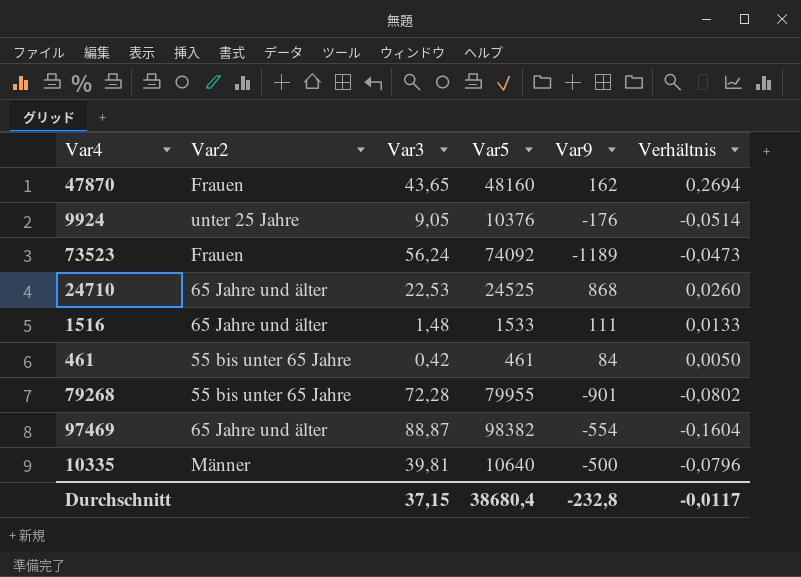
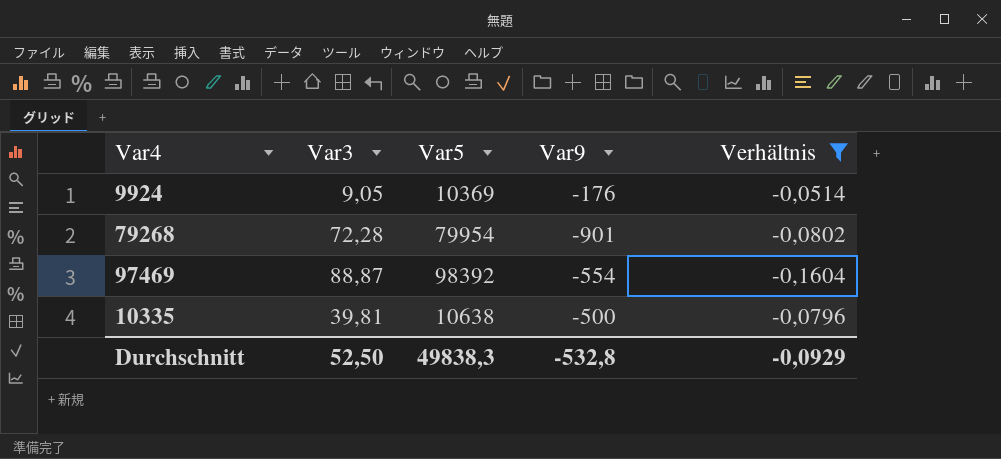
filter: none -> Verhältnis <= -0,0514
column Var2 | position: 2 -> none
9924 | Var5: 10376 -> 10369
79268 | Var5: 79955 -> 79954
97469 | Var5: 98382 -> 98392
10335 | Var5: 10640 -> 10638
Durchschnitt | Var3: 37,15 -> 52,50
Durchschnitt | Var5: 38680,4 -> 49838,3
Durchschnitt | Var9: -232,8 -> -532,8
Durchschnitt | Verhältnis: -0,0117 -> -0,0929

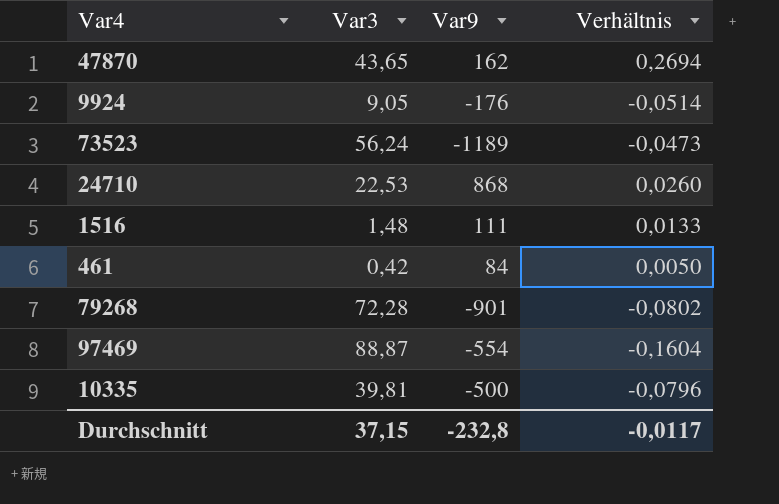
filter: Verhältnis <= -0,0514 -> none
column Var5 | position: 3 -> none
Durchschnitt | Var3: 52,50 -> 37,15
Durchschnitt | Var9: -532,8 -> -232,8
Durchschnitt | Verhältnis: -0,0929 -> -0,0117

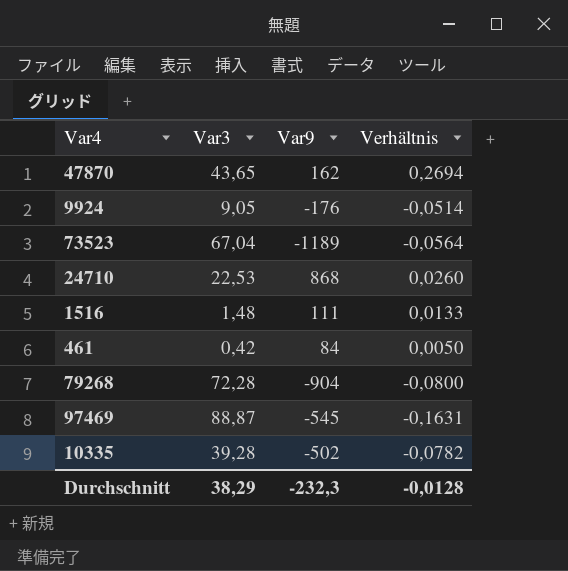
73523 | Var3: 56,24 -> 67,04
73523 | Verhältnis: -0,0473 -> -0,0564
79268 | Var9: -901 -> -904
79268 | Verhältnis: -0,0802 -> -0,0800
97469 | Var9: -554 -> -545
97469 | Verhältnis: -0,1604 -> -0,1631
10335 | Var3: 39,81 -> 39,28
10335 | Var9: -500 -> -502
10335 | Verhältnis: -0,0796 -> -0,0782
Durchschnitt | Var3: 37,15 -> 38,29
Durchschnitt | Var9: -232,8 -> -232,3
Durchschnitt | Verhältnis: -0,0117 -> -0,0128

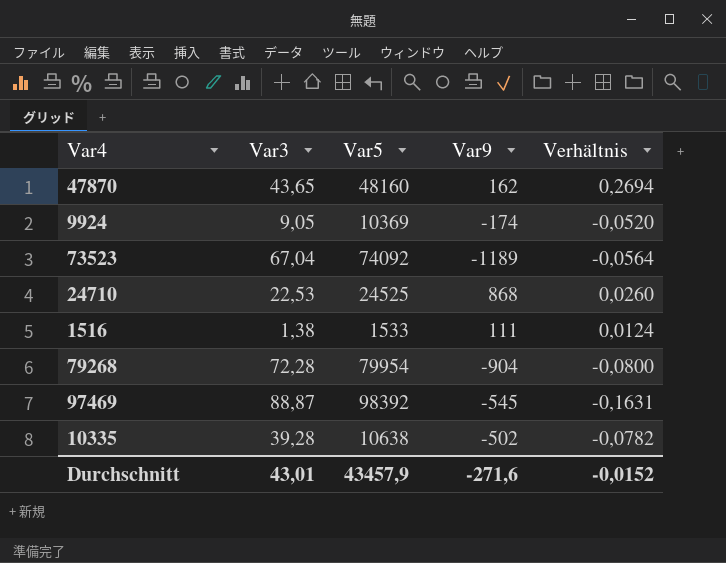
column Var5 | position: none -> 3
row 461: 0,42 | 84 | 0,0050 -> none
9924 | Var9: -176 -> -174
9924 | Verhältnis: -0,0514 -> -0,0520
1516 | Var3: 1,48 -> 1,38
1516 | Verhältnis: 0,0133 -> 0,0124
Durchschnitt | Var3: 38,29 -> 43,01
Durchschnitt | Var9: -232,3 -> -271,6
Durchschnitt | Verhältnis: -0,0128 -> -0,0152

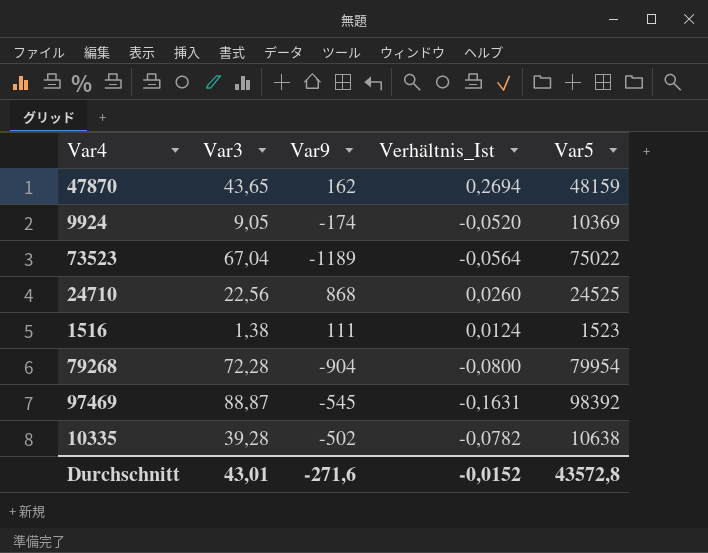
column name: Verhältnis -> Verhältnis_Ist
column Var5 | position: 3 -> 5
47870 | Var5: 48160 -> 48159
73523 | Var5: 74092 -> 75022
24710 | Var3: 22,53 -> 22,56
1516 | Var5: 1533 -> 1523
Durchschnitt | Var5: 43457,9 -> 43572,8

